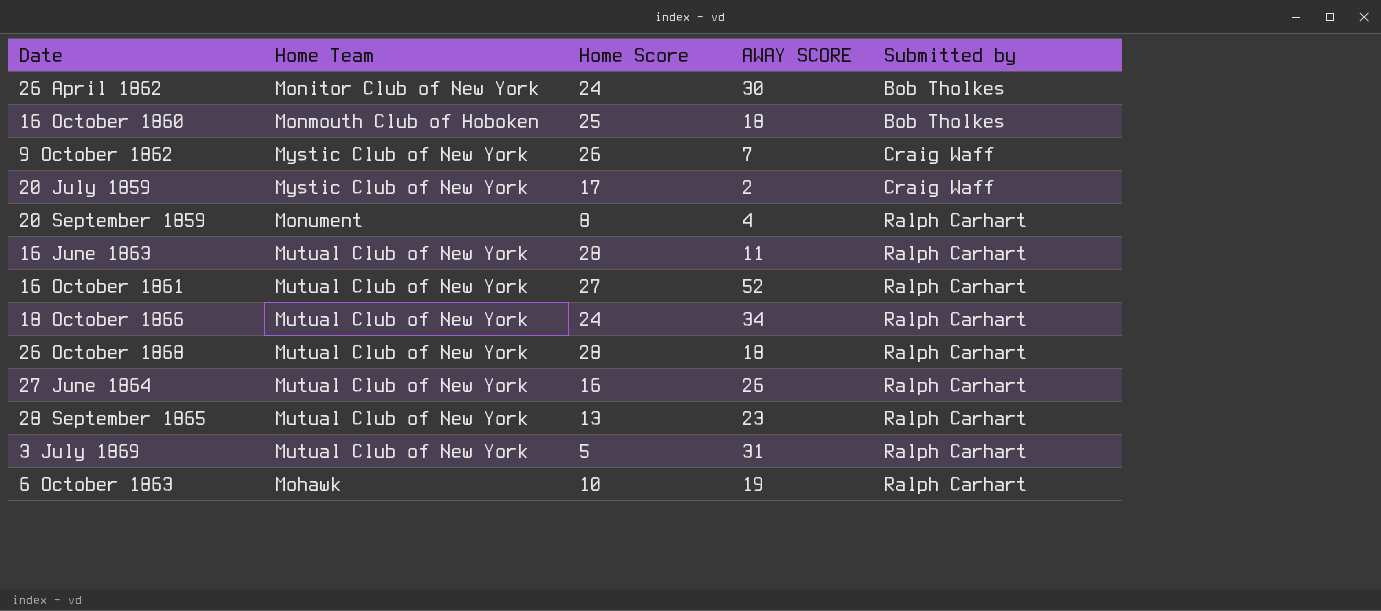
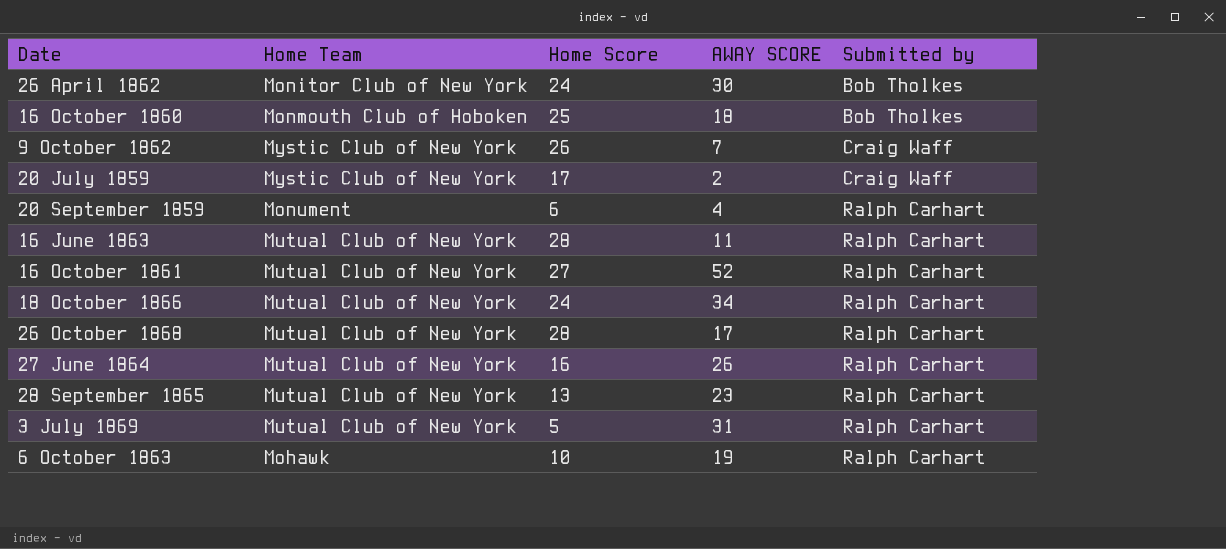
20 September 1859 | Home Score: 8 -> 6
26 October 1868 | AWAY SCORE: 18 -> 17

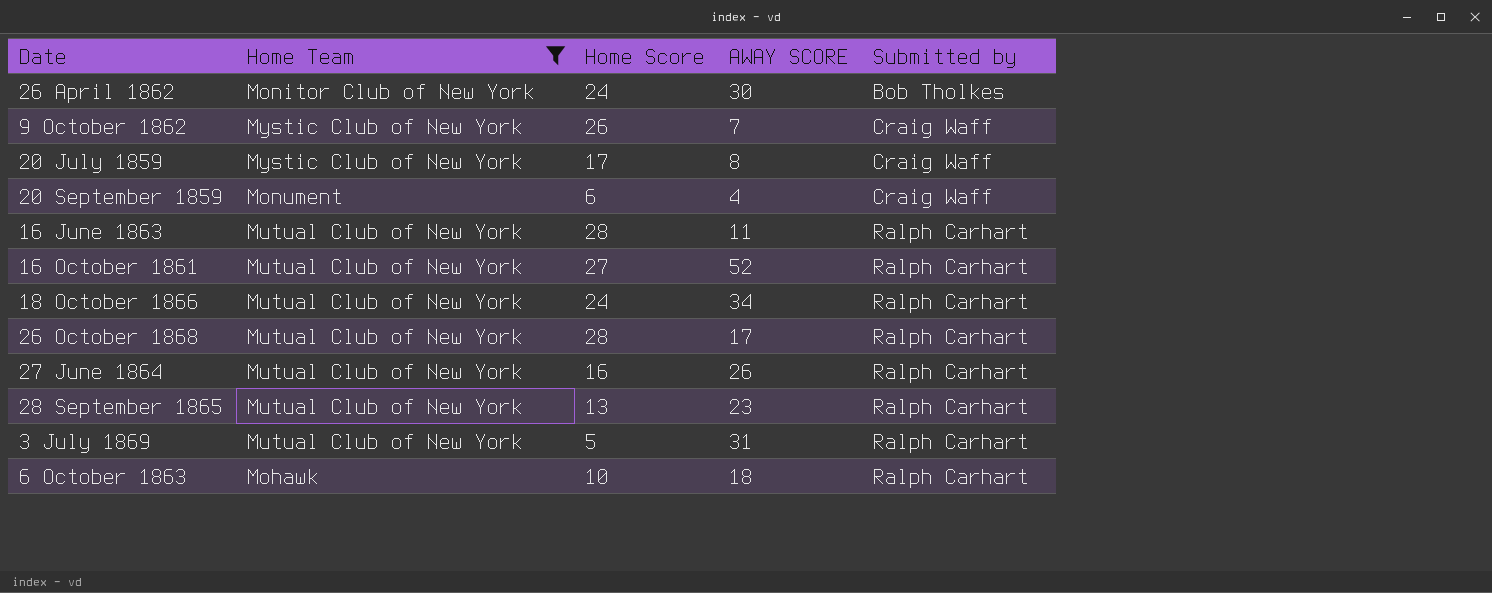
filter: none -> Home Team != Monmouth Club of Hoboken
20 July 1859 | AWAY SCORE: 2 -> 8
20 September 1859 | Submitted by: Ralph Carhart -> Craig Waff
6 October 1863 | AWAY SCORE: 19 -> 18

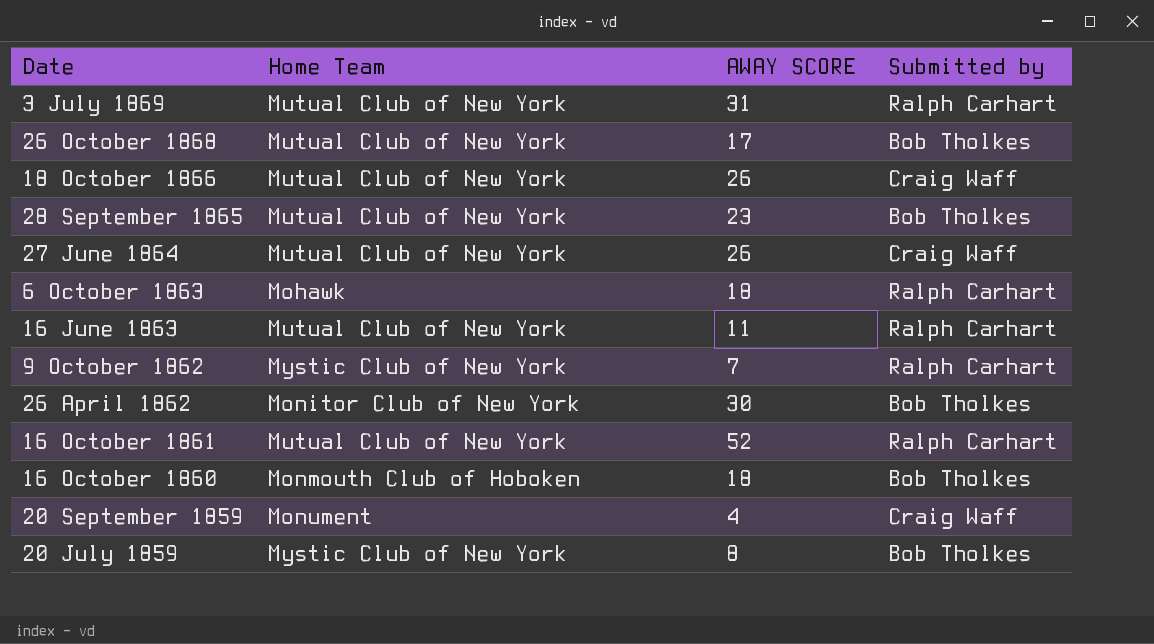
filter: Home Team != Monmouth Club of Hoboken -> none
row order: Submitted by ascending -> Date descending
column Home Score | position: 3 -> none
26 October 1868 | Submitted by: Ralph Carhart -> Bob Tholkes
18 October 1866 | AWAY SCORE: 34 -> 26
18 October 1866 | Submitted by: Ralph Carhart -> Craig Waff
28 September 1865 | Submitted by: Ralph Carhart -> Bob Tholkes
27 June 1864 | Submitted by: Ralph Carhart -> Craig Waff
9 October 1862 | Submitted by: Craig Waff -> Ralph Carhart
20 July 1859 | Submitted by: Craig Waff -> Bob Tholkes

